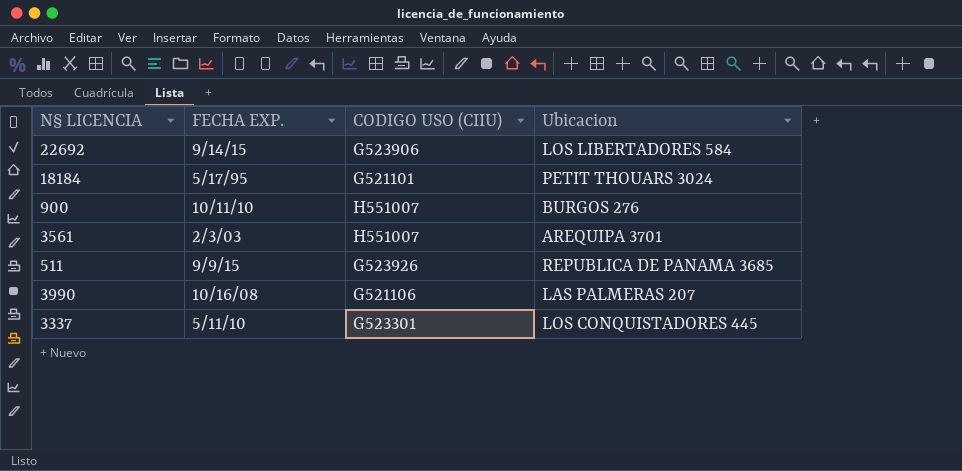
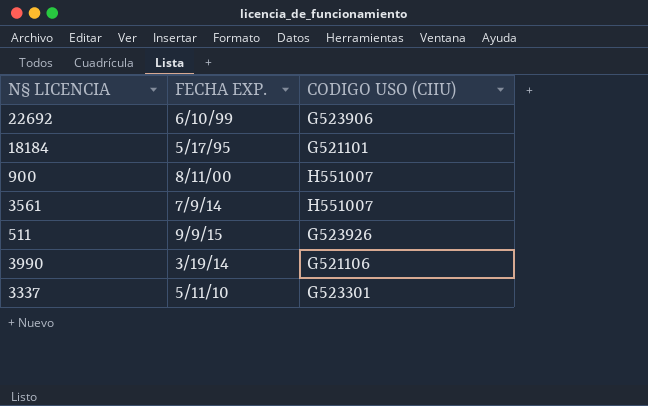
column Ubicacion | position: 4 -> none
22692 | FECHA EXP.: 9/14/15 -> 6/10/99
900 | FECHA EXP.: 10/11/10 -> 8/11/00
3561 | FECHA EXP.: 2/3/03 -> 7/9/14
3990 | FECHA EXP.: 10/16/08 -> 3/19/14

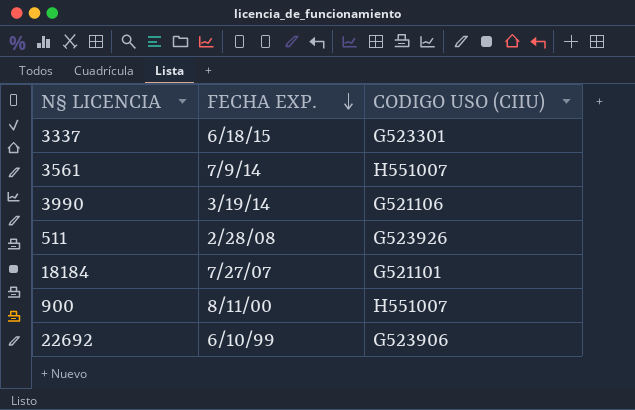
row order: none -> FECHA EXP. descending
3337 | FECHA EXP.: 5/11/10 -> 6/18/15
511 | FECHA EXP.: 9/9/15 -> 2/28/08
18184 | FECHA EXP.: 5/17/95 -> 7/27/07

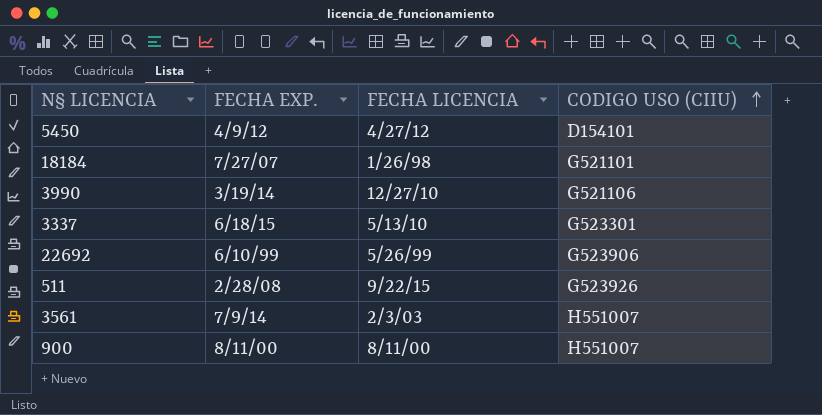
row order: FECHA EXP. descending -> CODIGO USO (CIIU) ascending
column FECHA LICENCIA | position: none -> 3
row 5450: none -> 4/9/12 | 4/27/12 | D154101

